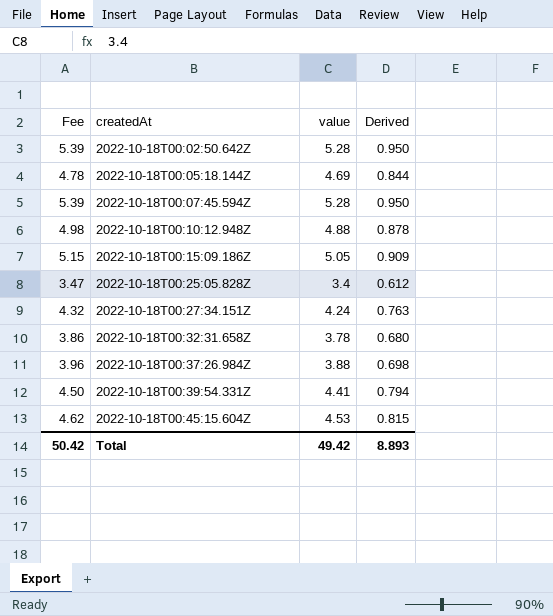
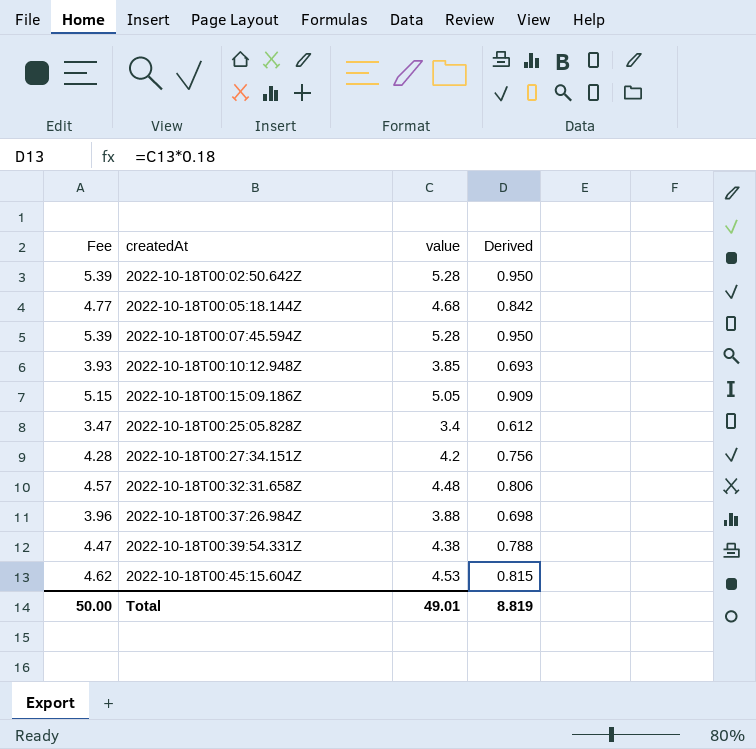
2022-10-18T00:05:18.144Z | Fee: 4.78 -> 4.77
2022-10-18T00:05:18.144Z | value: 4.69 -> 4.68
2022-10-18T00:05:18.144Z | Derived: 0.844 -> 0.842
2022-10-18T00:10:12.948Z | Fee: 4.98 -> 3.93
2022-10-18T00:10:12.948Z | value: 4.88 -> 3.85
2022-10-18T00:10:12.948Z | Derived: 0.878 -> 0.693
2022-10-18T00:27:34.151Z | Fee: 4.32 -> 4.28
2022-10-18T00:27:34.151Z | value: 4.24 -> 4.2
2022-10-18T00:27:34.151Z | Derived: 0.763 -> 0.756
2022-10-18T00:32:31.658Z | Fee: 3.86 -> 4.57
2022-10-18T00:32:31.658Z | value: 3.78 -> 4.48
2022-10-18T00:32:31.658Z | Derived: 0.680 -> 0.806
2022-10-18T00:39:54.331Z | Fee: 4.50 -> 4.47
2022-10-18T00:39:54.331Z | value: 4.41 -> 4.38
2022-10-18T00:39:54.331Z | Derived: 0.794 -> 0.788
Total | Fee: 50.42 -> 50.00
Total | value: 49.42 -> 49.01
Total | Derived: 8.893 -> 8.819

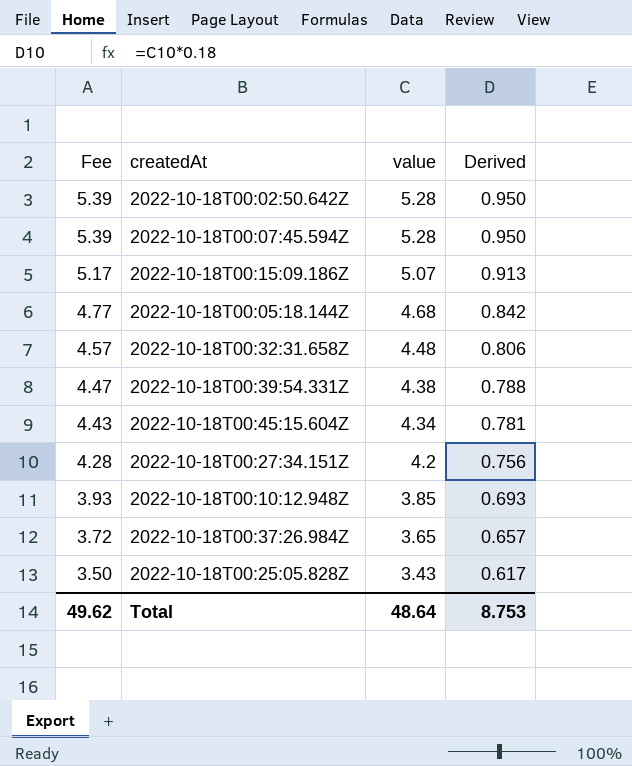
row order: createdAt ascending -> Fee descending
2022-10-18T00:15:09.186Z | Fee: 5.15 -> 5.17
2022-10-18T00:15:09.186Z | value: 5.05 -> 5.07
2022-10-18T00:15:09.186Z | Derived: 0.909 -> 0.913
2022-10-18T00:45:15.604Z | Fee: 4.62 -> 4.43
2022-10-18T00:45:15.604Z | value: 4.53 -> 4.34
2022-10-18T00:45:15.604Z | Derived: 0.815 -> 0.781
2022-10-18T00:37:26.984Z | Fee: 3.96 -> 3.72
2022-10-18T00:37:26.984Z | value: 3.88 -> 3.65
2022-10-18T00:37:26.984Z | Derived: 0.698 -> 0.657
2022-10-18T00:25:05.828Z | Fee: 3.47 -> 3.50
2022-10-18T00:25:05.828Z | value: 3.4 -> 3.43
2022-10-18T00:25:05.828Z | Derived: 0.612 -> 0.617
Total | Fee: 50.00 -> 49.62
Total | value: 49.01 -> 48.64
Total | Derived: 8.819 -> 8.753

